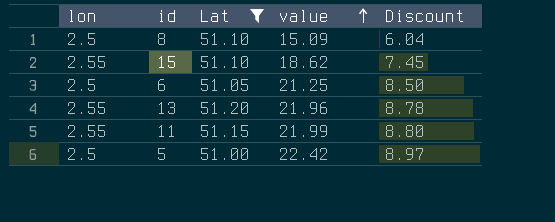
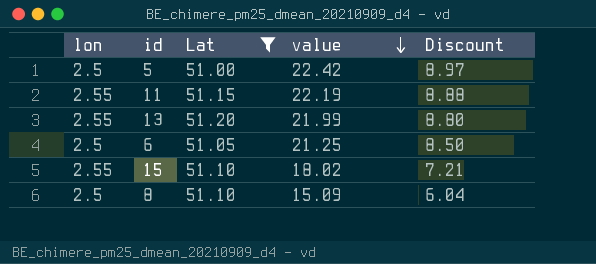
row order: value ascending -> value descending
11 | value: 21.99 -> 22.19
11 | Discount: 8.80 -> 8.88
13 | value: 21.96 -> 21.99
13 | Discount: 8.78 -> 8.80
15 | value: 18.62 -> 18.02
15 | Discount: 7.45 -> 7.21

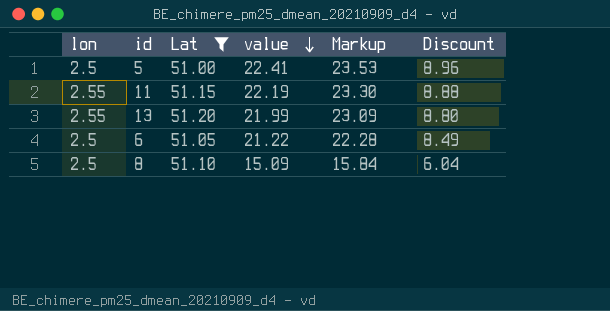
column Markup | formula: none -> [value] * 1.05
row 15: 2.55 | 51.10 | 18.02 | 7.21 -> none
5 | value: 22.42 -> 22.41
5 | Discount: 8.97 -> 8.96
6 | value: 21.25 -> 21.22
6 | Discount: 8.50 -> 8.49

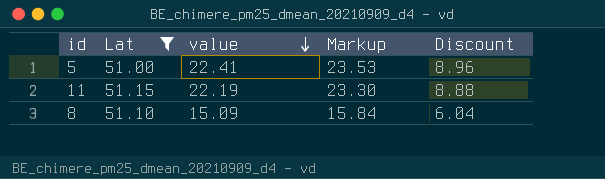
column lon | position: 1 -> none
row 13: 2.55 | 51.20 | 21.99 | 23.09 | 8.80 -> none
row 6: 2.5 | 51.05 | 21.22 | 22.28 | 8.49 -> none

